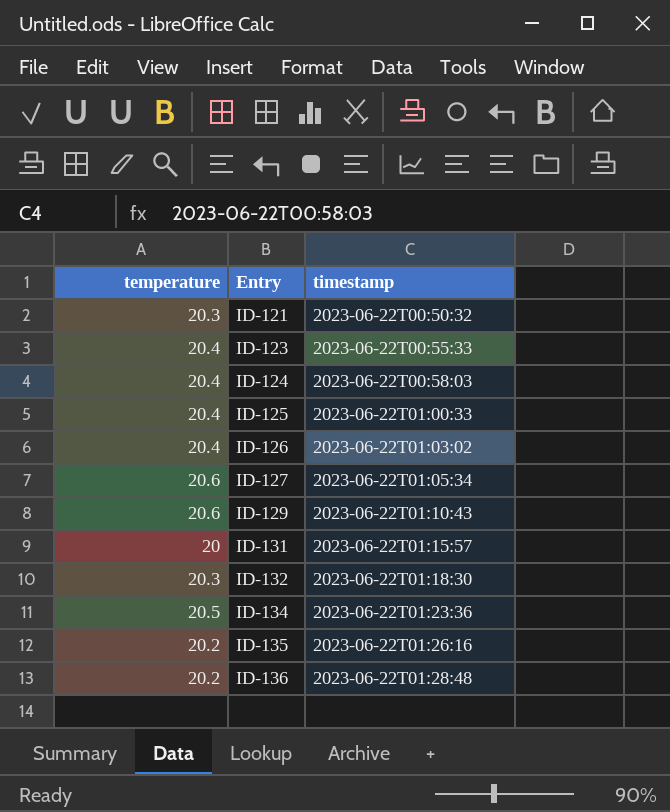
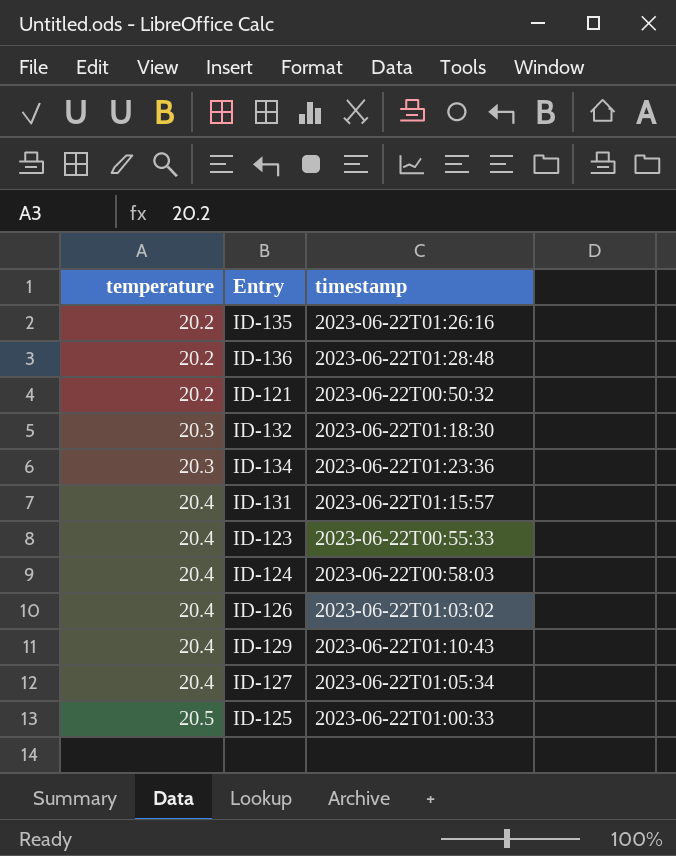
row order: Entry ascending -> temperature ascending
ID-121 | temperature: 20.3 -> 20.2
ID-134 | temperature: 20.5 -> 20.3
ID-131 | temperature: 20 -> 20.4
ID-129 | temperature: 20.6 -> 20.4
ID-127 | temperature: 20.6 -> 20.4
ID-125 | temperature: 20.4 -> 20.5

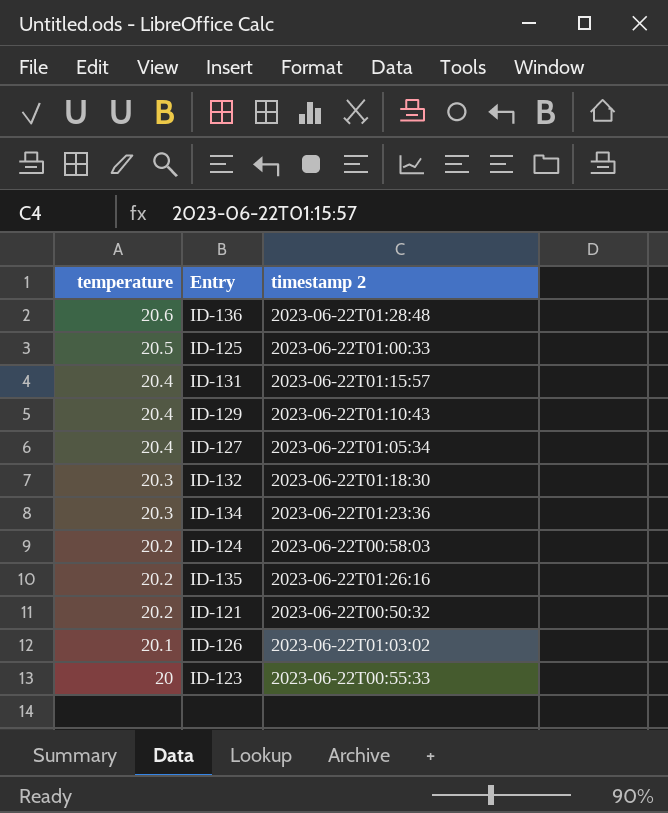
row order: temperature ascending -> temperature descending
column name: timestamp -> timestamp 2
ID-136 | temperature: 20.2 -> 20.6
ID-124 | temperature: 20.4 -> 20.2
ID-126 | temperature: 20.4 -> 20.1
ID-123 | temperature: 20.4 -> 20

